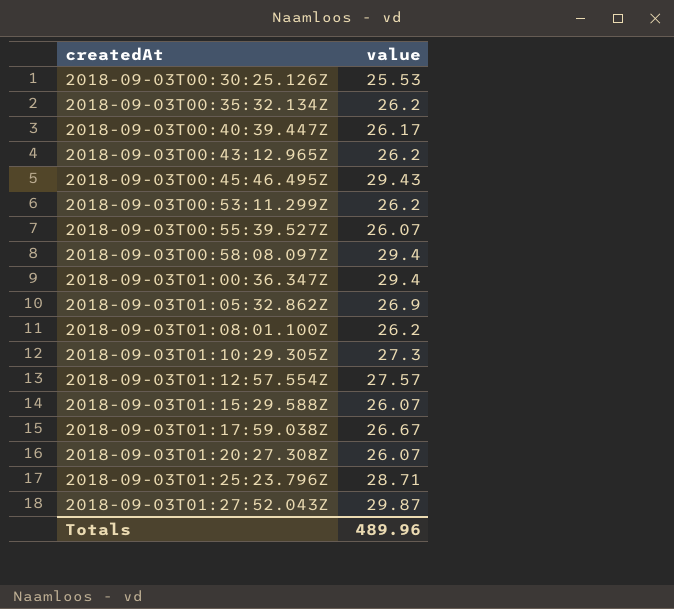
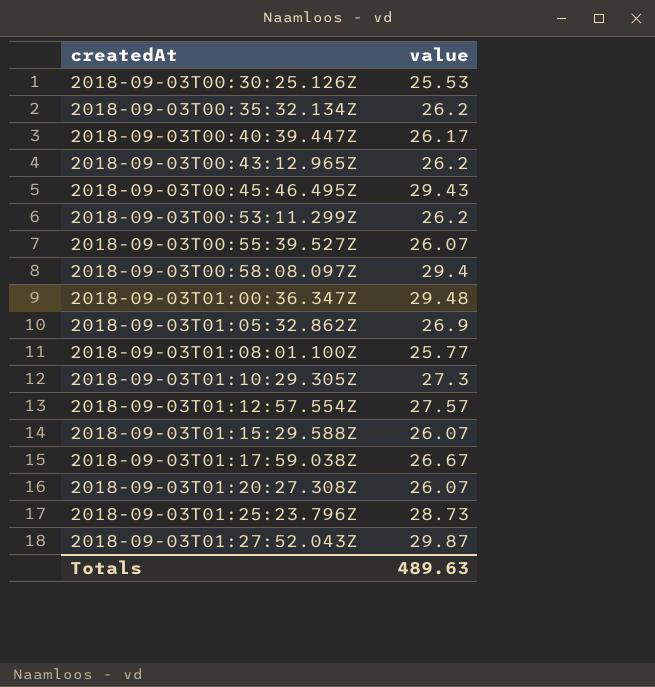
2018-09-03T01:00:36.347Z | value: 29.4 -> 29.48
2018-09-03T01:08:01.100Z | value: 26.2 -> 25.77
2018-09-03T01:25:23.796Z | value: 28.71 -> 28.73
Totals | value: 489.96 -> 489.63

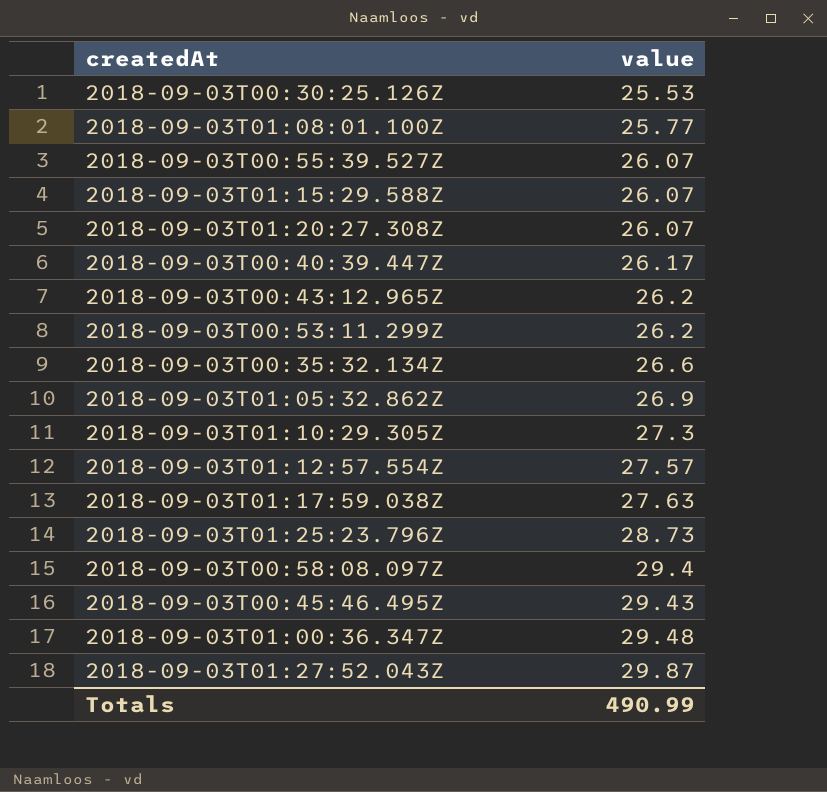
row order: createdAt ascending -> value ascending
2018-09-03T00:35:32.134Z | value: 26.2 -> 26.6
2018-09-03T01:17:59.038Z | value: 26.67 -> 27.63
Totals | value: 489.63 -> 490.99

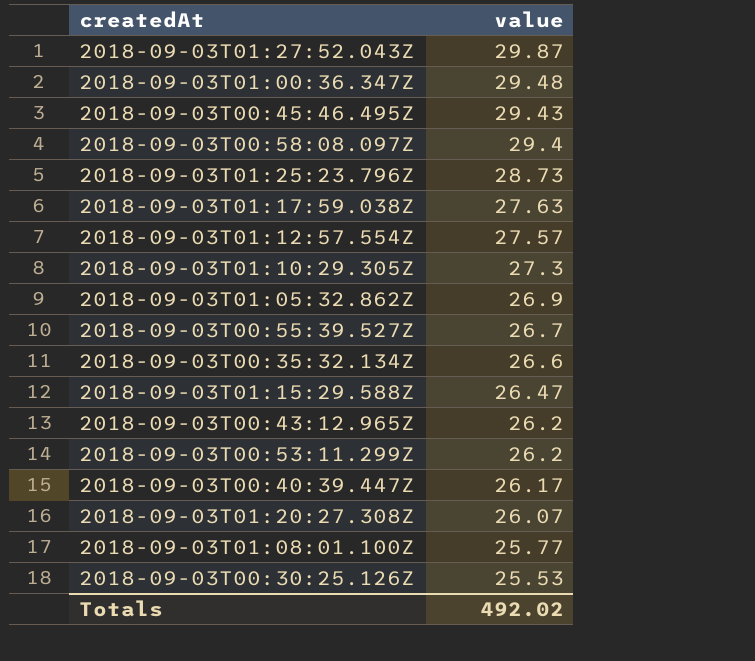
row order: value ascending -> value descending
2018-09-03T00:55:39.527Z | value: 26.07 -> 26.7
2018-09-03T01:15:29.588Z | value: 26.07 -> 26.47
Totals | value: 490.99 -> 492.02

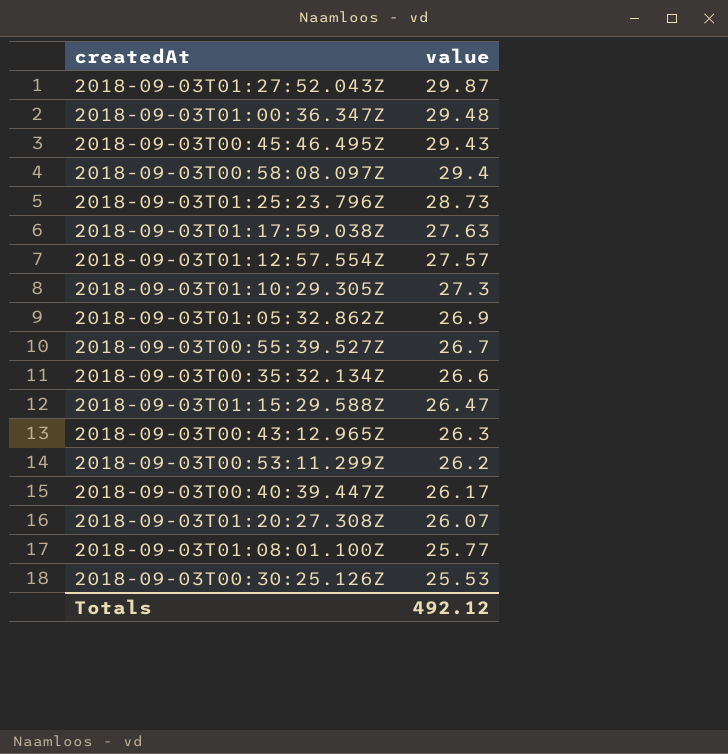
2018-09-03T00:43:12.965Z | value: 26.2 -> 26.3
Totals | value: 492.02 -> 492.12

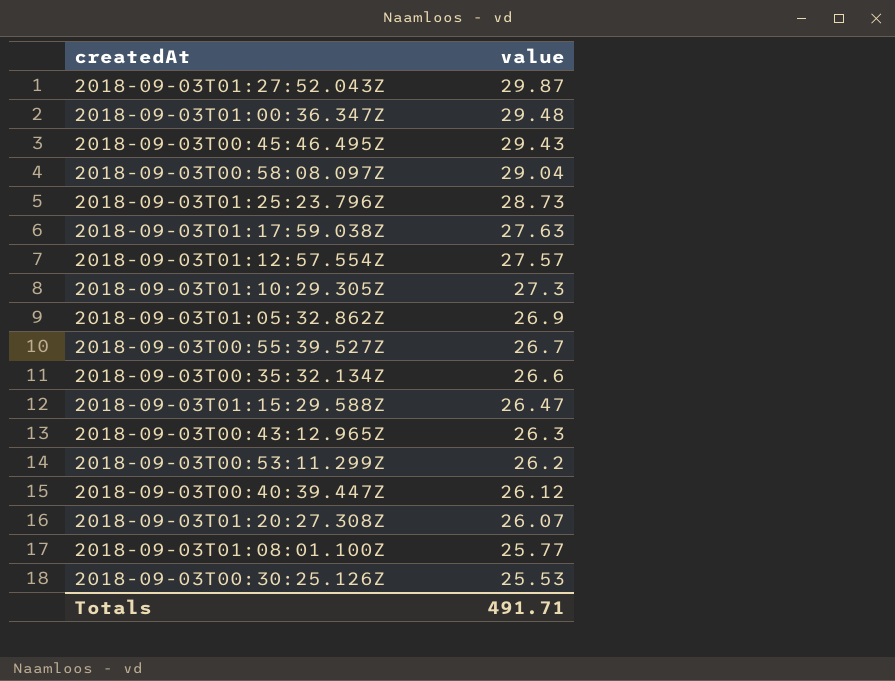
2018-09-03T00:58:08.097Z | value: 29.4 -> 29.04
2018-09-03T00:40:39.447Z | value: 26.17 -> 26.12
Totals | value: 492.12 -> 491.71

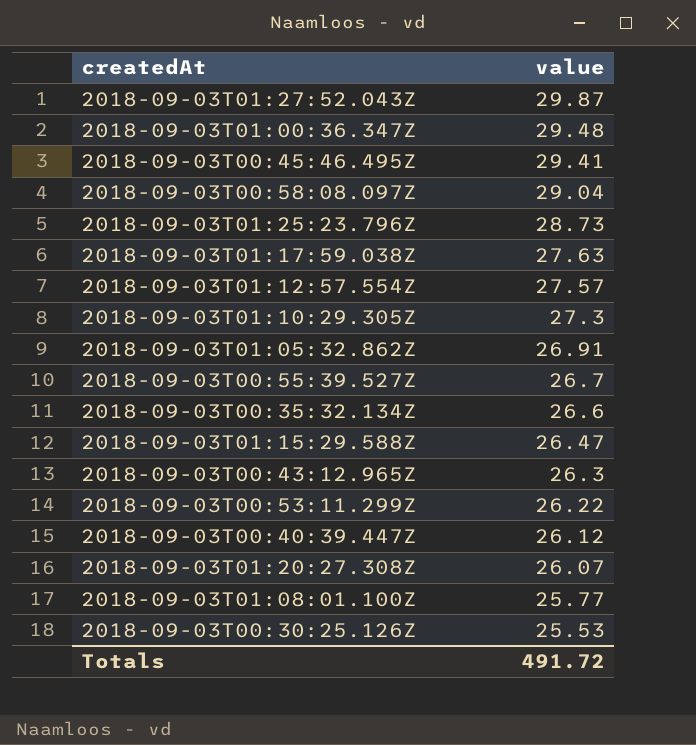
2018-09-03T00:45:46.495Z | value: 29.43 -> 29.41
2018-09-03T01:05:32.862Z | value: 26.9 -> 26.91
2018-09-03T00:53:11.299Z | value: 26.2 -> 26.22
Totals | value: 491.71 -> 491.72

